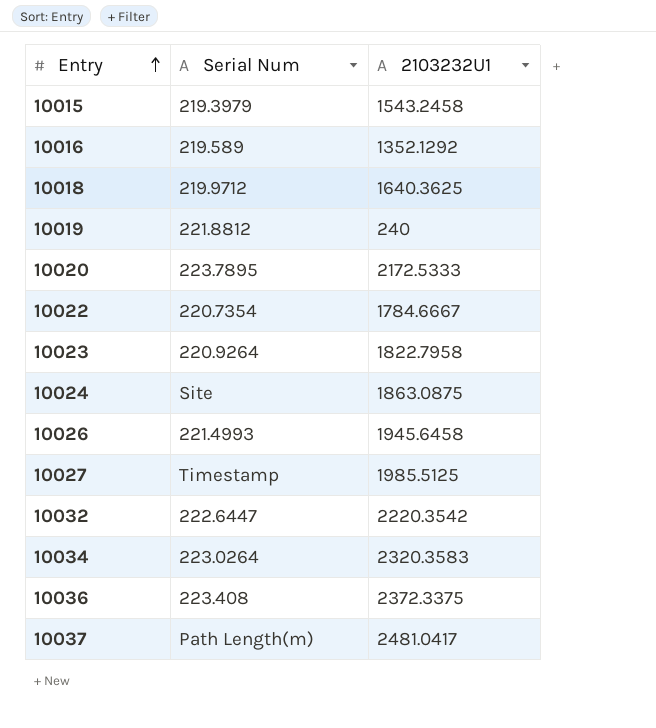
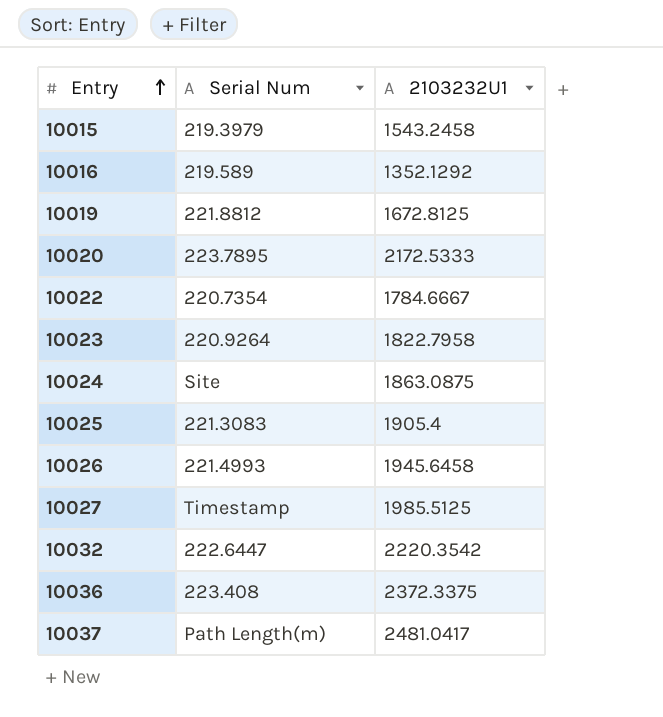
row 10018: 219.9712 | 1640.3625 -> none
row 10034: 223.0264 | 2320.3583 -> none
10019 | 2103232U1: 240 -> 1672.8125
row 10025: none -> 221.3083 | 1905.4

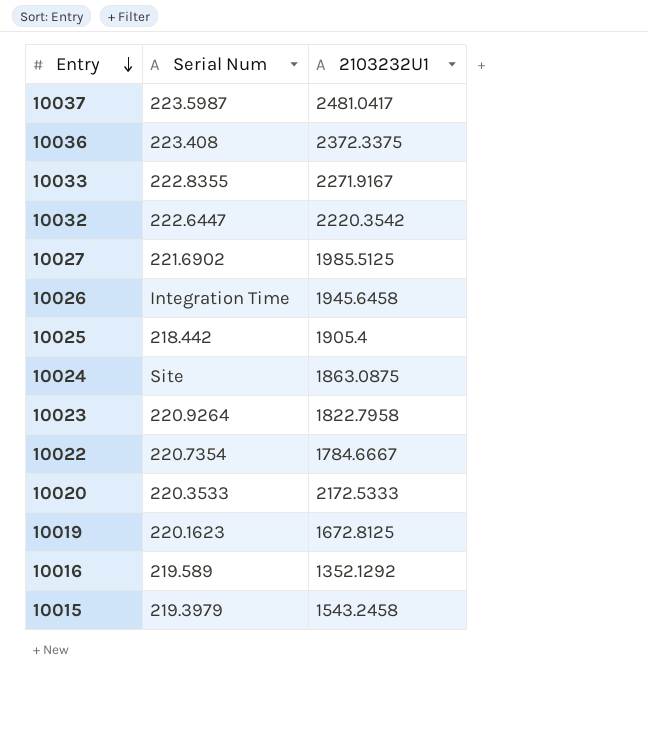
row order: Entry ascending -> Entry descending
10037 | Serial Num: Path Length(m) -> 223.5987
row 10033: none -> 222.8355 | 2271.9167
10027 | Serial Num: Timestamp -> 221.6902
10026 | Serial Num: 221.4993 -> Integration Time
10025 | Serial Num: 221.3083 -> 218.442
10020 | Serial Num: 223.7895 -> 220.3533
10019 | Serial Num: 221.8812 -> 220.1623

